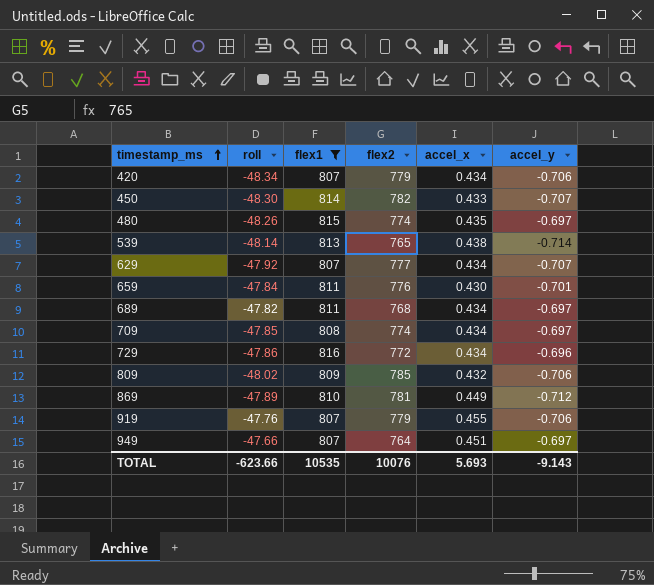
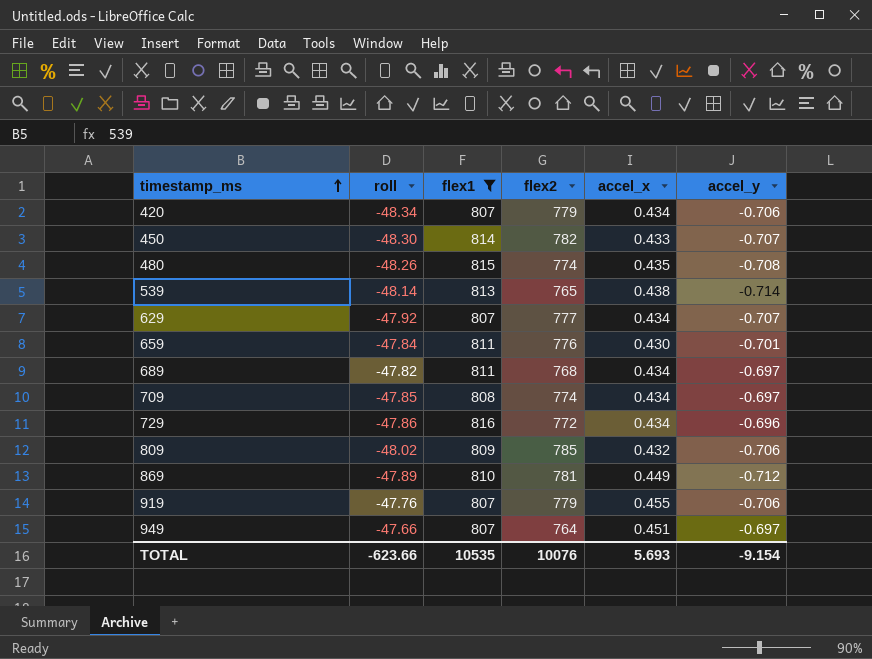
480 | accel_y: -0.697 -> -0.708
TOTAL | accel_y: -9.143 -> -9.154

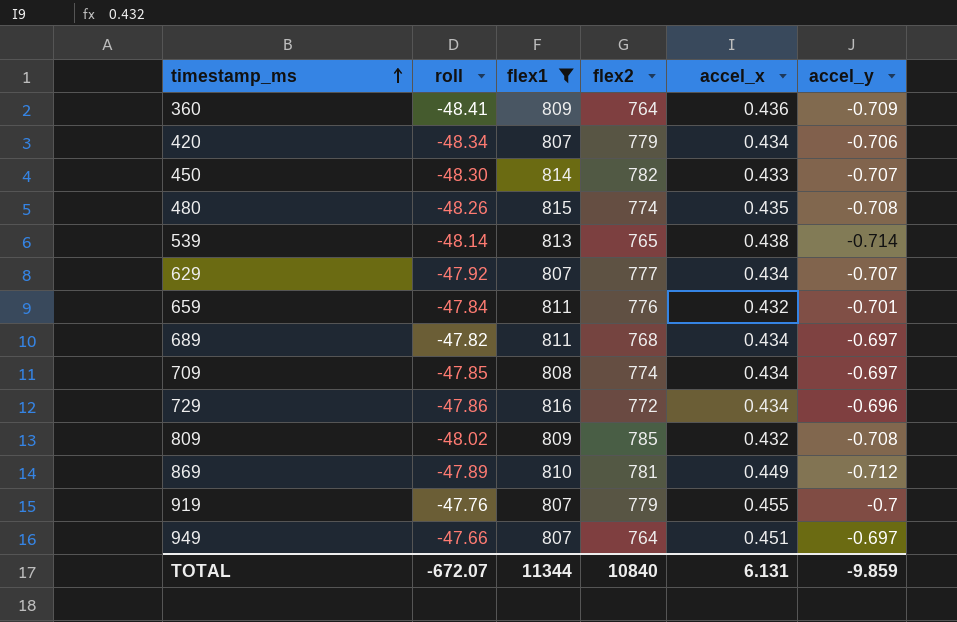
row 360: none -> -48.41 | 809 | 764 | 0.436 | -0.709
659 | accel_x: 0.430 -> 0.432
809 | accel_y: -0.706 -> -0.708
919 | accel_y: -0.706 -> -0.7
TOTAL | roll: -623.66 -> -672.07
TOTAL | flex1: 10535 -> 11344
TOTAL | flex2: 10076 -> 10840
TOTAL | accel_x: 5.693 -> 6.131
TOTAL | accel_y: -9.154 -> -9.859

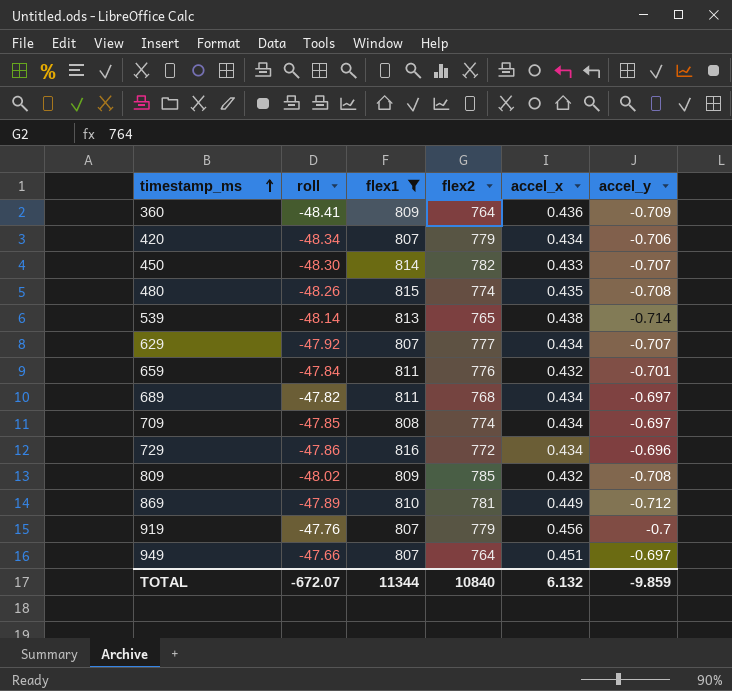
919 | accel_x: 0.455 -> 0.456
TOTAL | accel_x: 6.131 -> 6.132

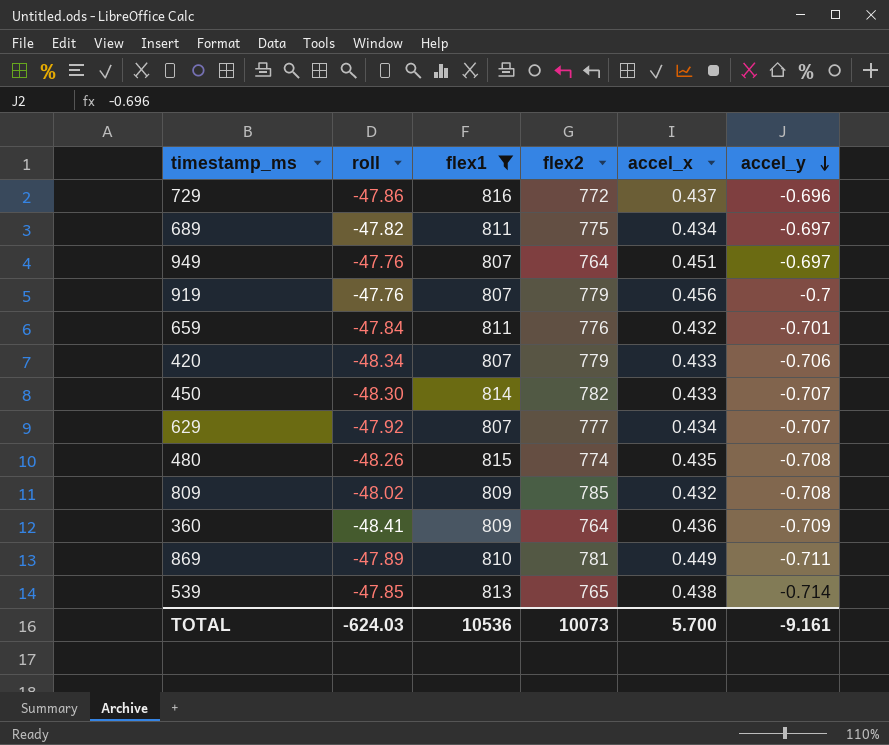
row order: timestamp_ms ascending -> accel_y descending
row 709: -47.85 | 808 | 774 | 0.434 | -0.697 -> none
729 | accel_x: 0.434 -> 0.437
689 | flex2: 768 -> 775
949 | roll: -47.66 -> -47.76
420 | accel_x: 0.434 -> 0.433
869 | accel_y: -0.712 -> -0.711
539 | roll: -48.14 -> -47.85
TOTAL | roll: -672.07 -> -624.03
TOTAL | flex1: 11344 -> 10536
TOTAL | flex2: 10840 -> 10073
TOTAL | accel_x: 6.132 -> 5.700
TOTAL | accel_y: -9.859 -> -9.161

